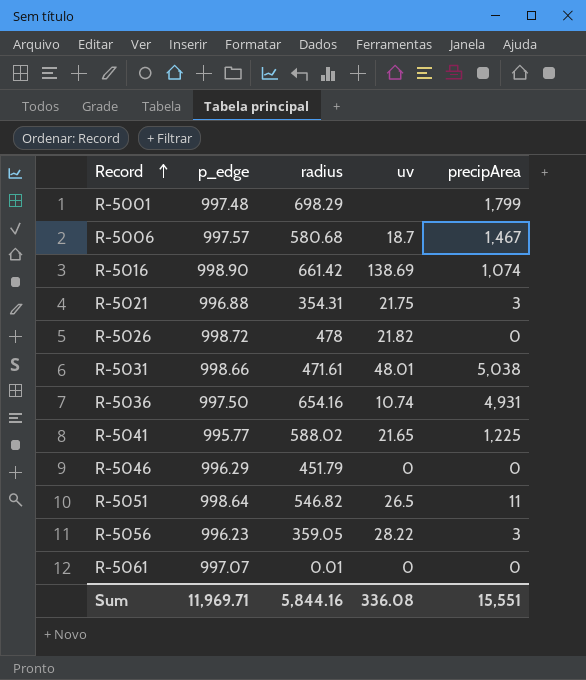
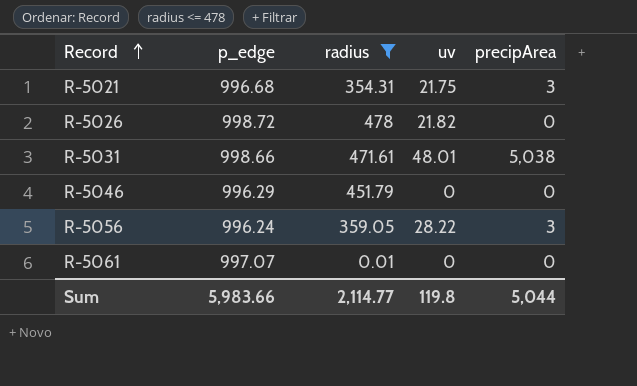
filter: none -> radius <= 478
R-5021 | p_edge: 996.88 -> 996.68
R-5056 | p_edge: 996.23 -> 996.24
Sum | p_edge: 11,969.71 -> 5,983.66
Sum | radius: 5,844.16 -> 2,114.77
Sum | uv: 336.08 -> 119.8
Sum | precipArea: 15,551 -> 5,044

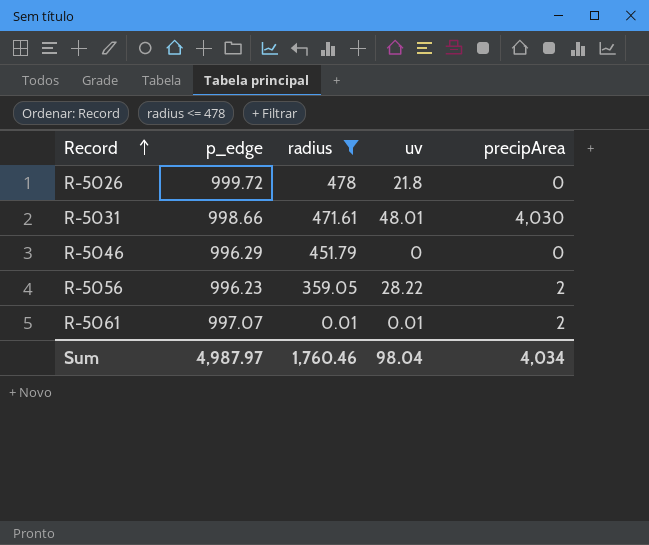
row R-5021: 996.68 | 354.31 | 21.75 | 3 -> none
R-5026 | p_edge: 998.72 -> 999.72
R-5026 | uv: 21.82 -> 21.8
R-5031 | precipArea: 5,038 -> 4,030
R-5056 | p_edge: 996.24 -> 996.23
R-5056 | precipArea: 3 -> 2
R-5061 | uv: 0 -> 0.01
R-5061 | precipArea: 0 -> 2
Sum | p_edge: 5,983.66 -> 4,987.97
Sum | radius: 2,114.77 -> 1,760.46
Sum | uv: 119.8 -> 98.04
Sum | precipArea: 5,044 -> 4,034

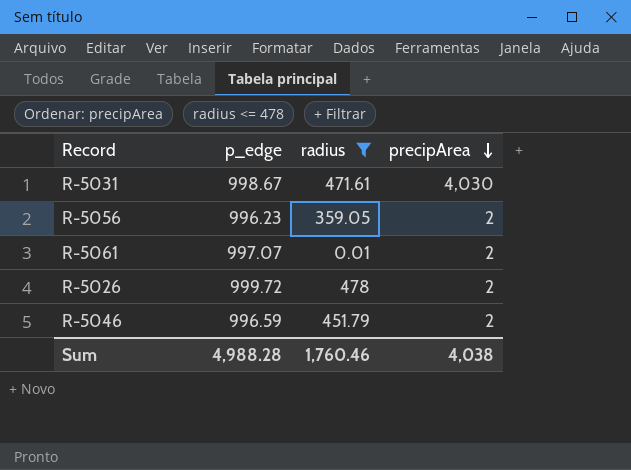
row order: Record ascending -> precipArea descending
column uv | position: 4 -> none
R-5031 | p_edge: 998.66 -> 998.67
R-5026 | precipArea: 0 -> 2
R-5046 | p_edge: 996.29 -> 996.59
R-5046 | precipArea: 0 -> 2
Sum | p_edge: 4,987.97 -> 4,988.28
Sum | precipArea: 4,034 -> 4,038

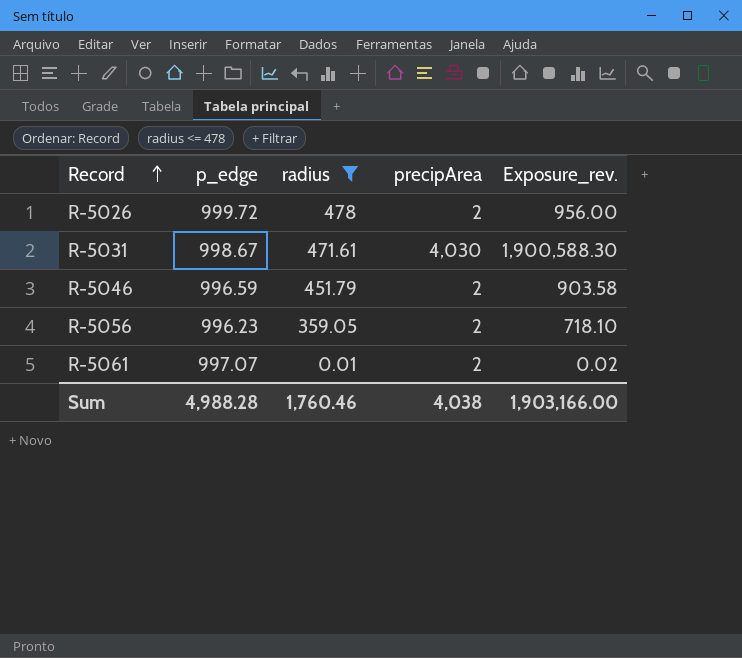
row order: precipArea descending -> Record ascending
column Exposure_rev. | formula: none -> [radius] * [precipArea]

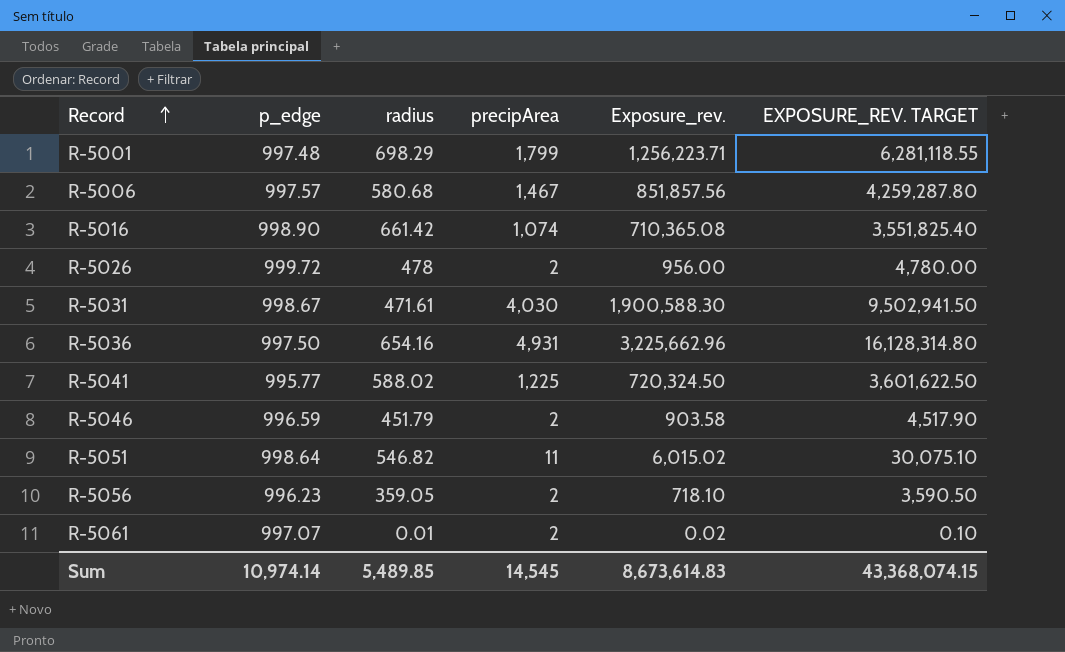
filter: radius <= 478 -> none
column EXPOSURE_REV. TARGET | formula: none -> [Exposure_rev.] * 5
Sum | p_edge: 4,988.28 -> 10,974.14
Sum | radius: 1,760.46 -> 5,489.85
Sum | precipArea: 4,038 -> 14,545
Sum | Exposure_rev.: 1,903,166.00 -> 8,673,614.83

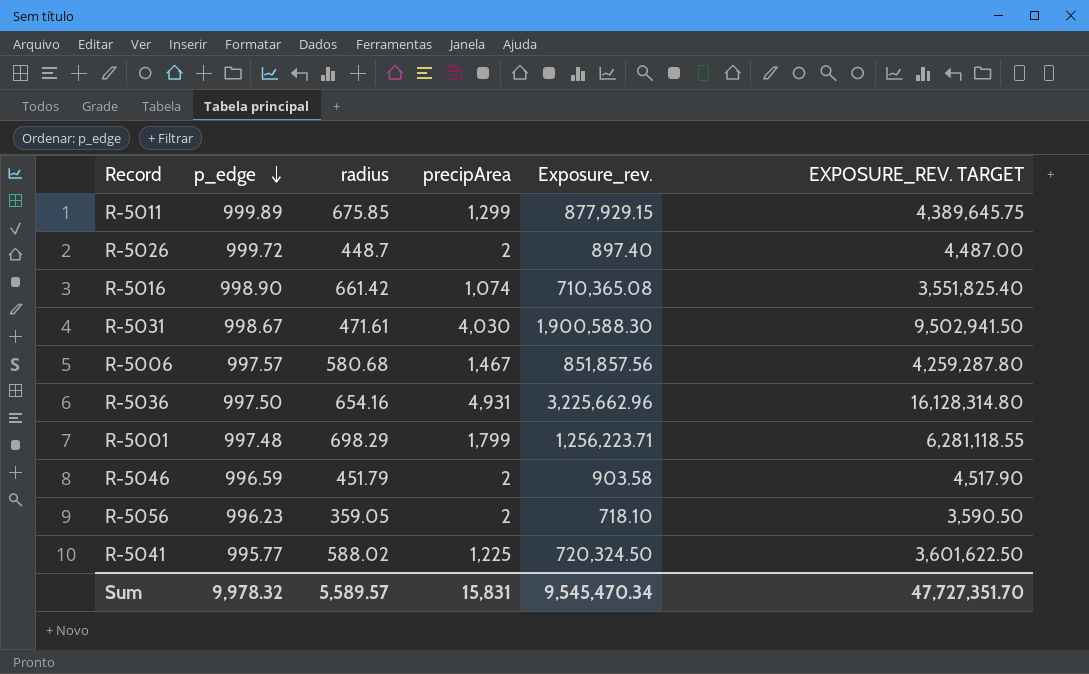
row order: Record ascending -> p_edge descending
row R-5051: 998.64 | 546.82 | 11 | 6,015.02 | 30,075.10 -> none
row R-5061: 997.07 | 0.01 | 2 | 0.02 | 0.10 -> none
row R-5011: none -> 999.89 | 675.85 | 1,299 | 877,929.15 | 4,389,645.75
R-5026 | radius: 478 -> 448.7
R-5026 | Exposure_rev.: 956.00 -> 897.40
R-5026 | EXPOSURE_REV. TARGET: 4,780.00 -> 4,487.00
Sum | p_edge: 10,974.14 -> 9,978.32
Sum | radius: 5,489.85 -> 5,589.57
Sum | precipArea: 14,545 -> 15,831
Sum | Exposure_rev.: 8,673,614.83 -> 9,545,470.34
Sum | EXPOSURE_REV. TARGET: 43,368,074.15 -> 47,727,351.70

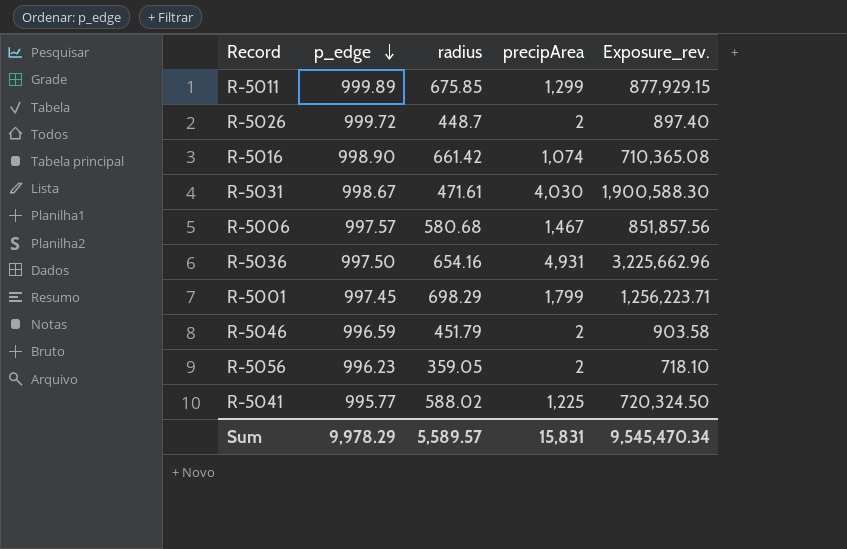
column EXPOSURE_REV. TARGET | formula: [Exposure_rev.] * 5 -> none
R-5001 | p_edge: 997.48 -> 997.45
Sum | p_edge: 9,978.32 -> 9,978.29

